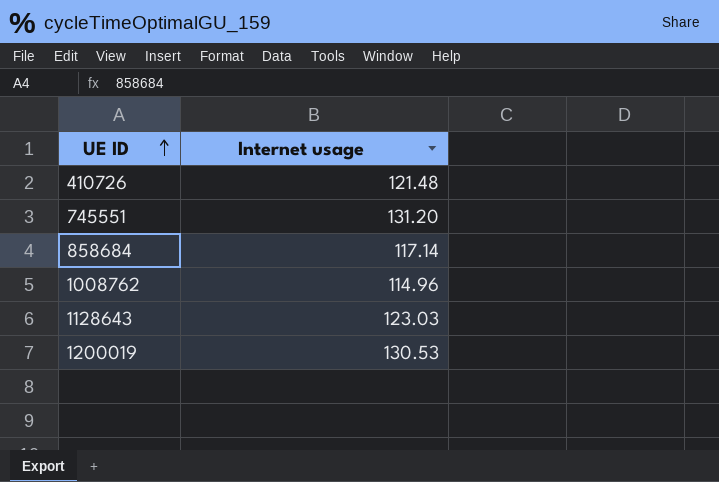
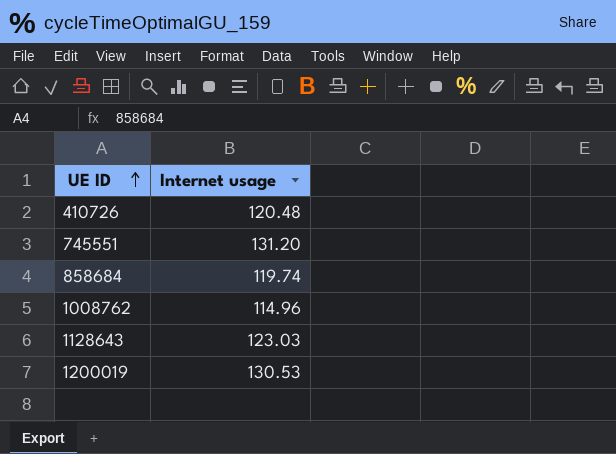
410726 | Internet usage: 121.48 -> 120.48
858684 | Internet usage: 117.14 -> 119.74

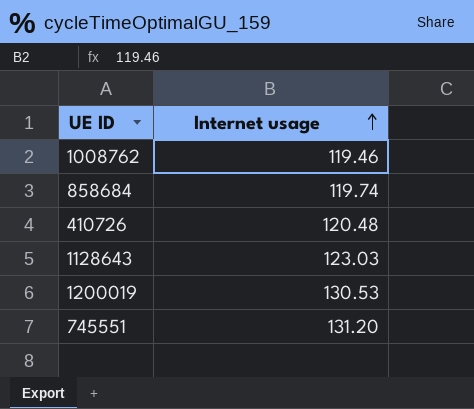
row order: UE ID ascending -> Internet usage ascending
1008762 | Internet usage: 114.96 -> 119.46

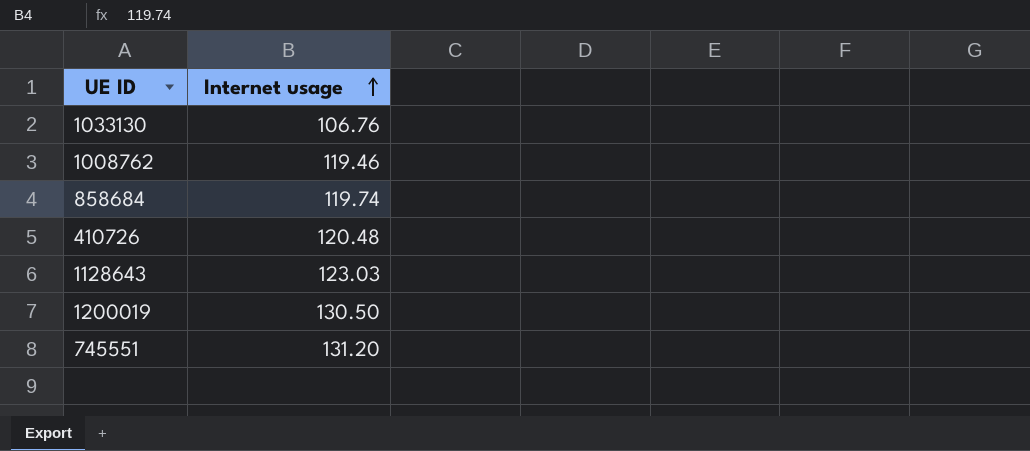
row 1033130: none -> 106.76
1200019 | Internet usage: 130.53 -> 130.50

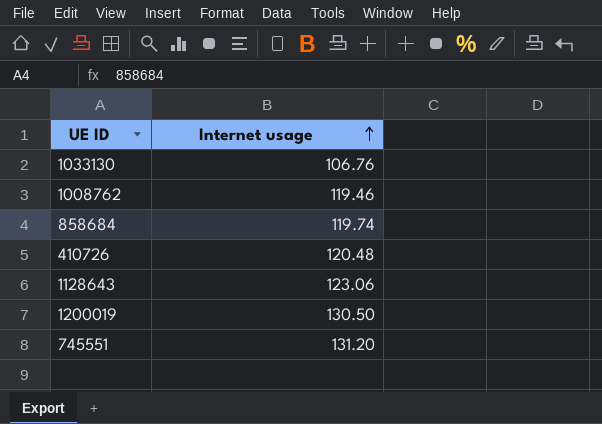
1128643 | Internet usage: 123.03 -> 123.06

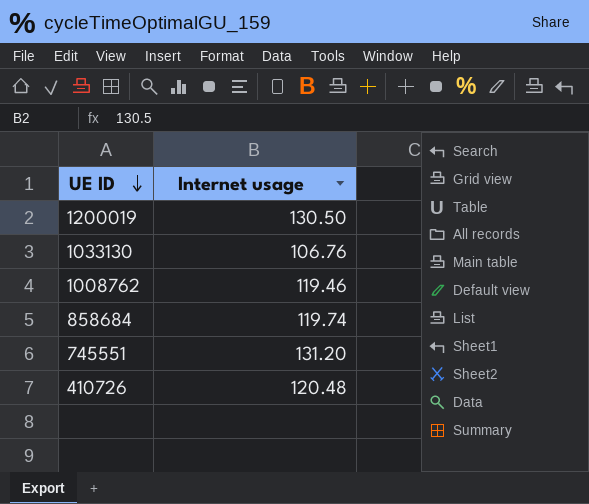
row order: Internet usage ascending -> UE ID descending
row 1128643: 123.06 -> none

